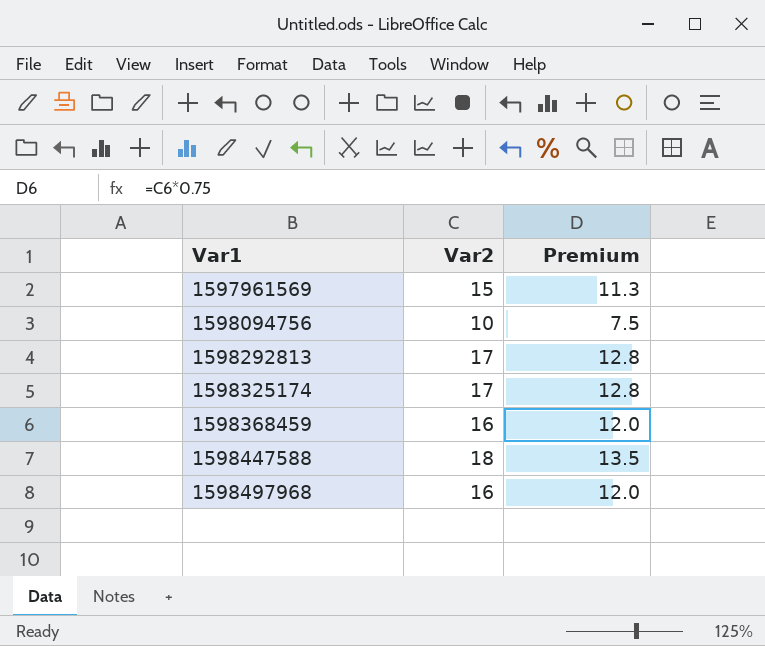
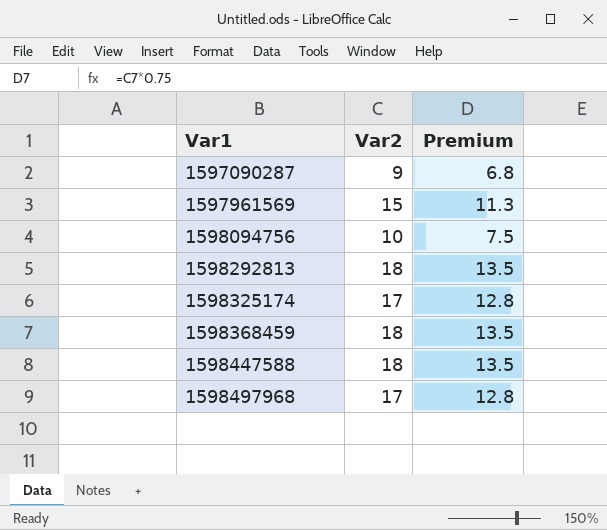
row 1597090287: none -> 9 | 6.8
1598292813 | Var2: 17 -> 18
1598292813 | Premium: 12.8 -> 13.5
1598368459 | Var2: 16 -> 18
1598368459 | Premium: 12.0 -> 13.5
1598497968 | Var2: 16 -> 17
1598497968 | Premium: 12.0 -> 12.8

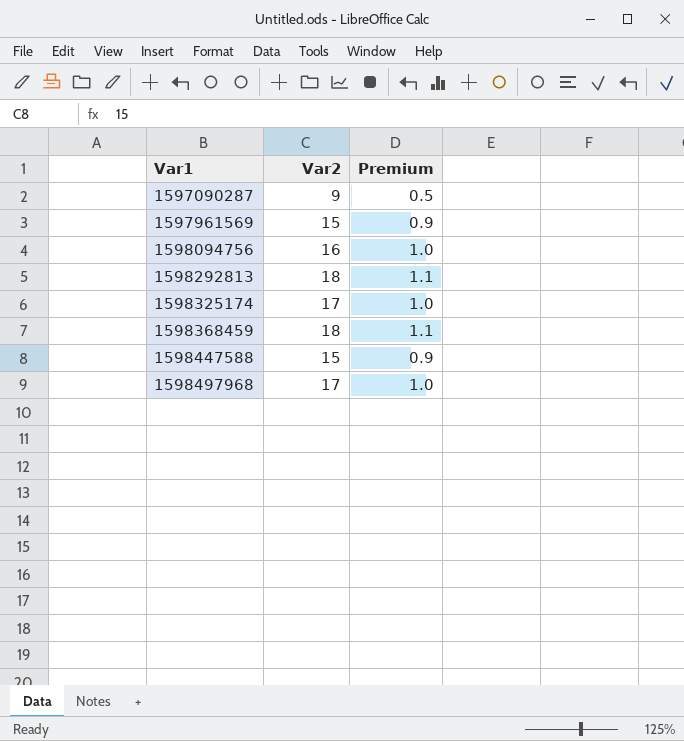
column Premium | formula: [Var2] * 0.75 -> [Var2] * 0.06
1598094756 | Var2: 10 -> 16
1598447588 | Var2: 18 -> 15

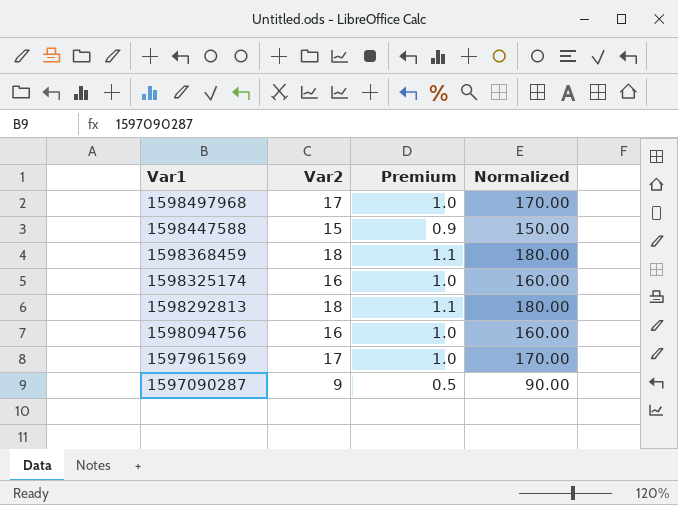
row order: Var1 ascending -> Var1 descending
column Normalized | formula: none -> [Var2] * 10
1598325174 | Var2: 17 -> 16
1597961569 | Var2: 15 -> 17
1597961569 | Premium: 0.9 -> 1.0

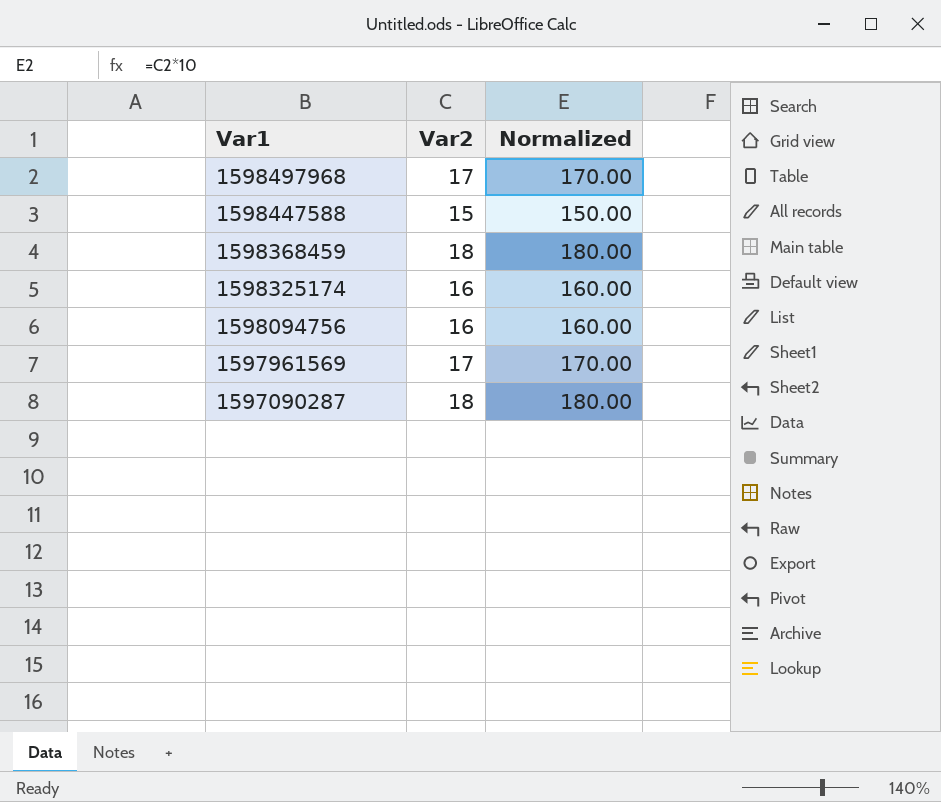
column Premium | formula: [Var2] * 0.06 -> none
row 1598292813: 18 | 1.1 | 180.00 -> none
1597090287 | Var2: 9 -> 18
1597090287 | Normalized: 90.00 -> 180.00

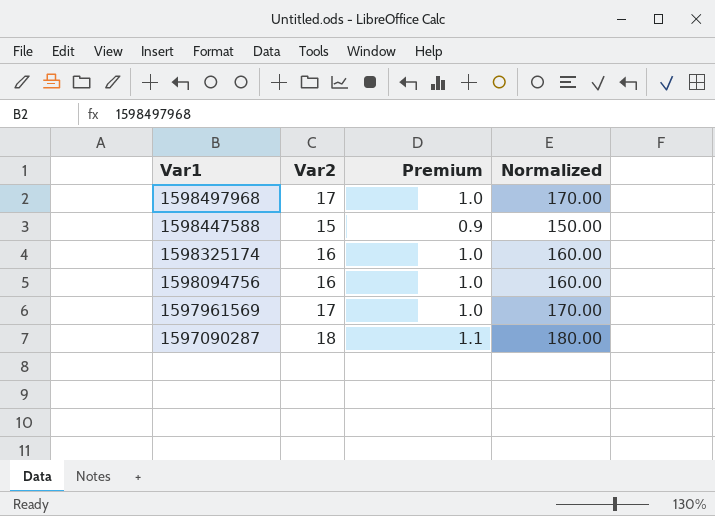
column Premium | formula: none -> [Var2] * 0.06
row 1598368459: 18 | 180.00 -> none

